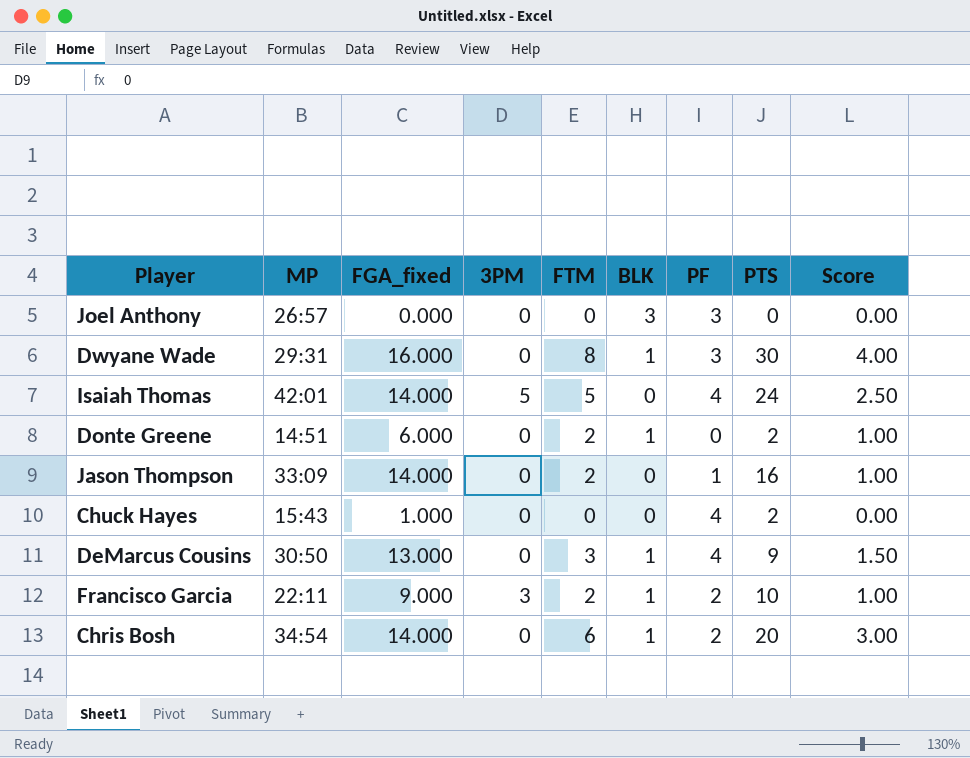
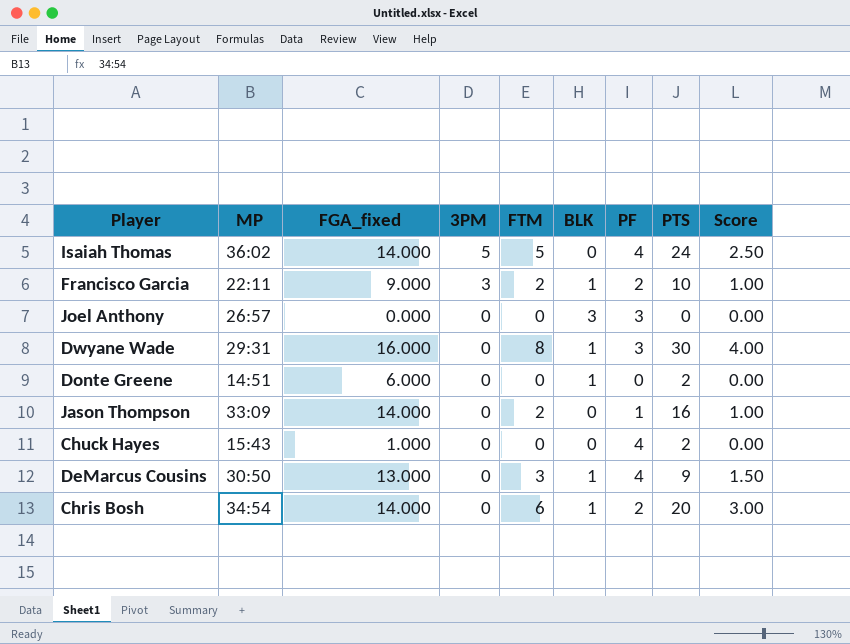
row order: none -> 3PM descending
Isaiah Thomas | MP: 42:01 -> 36:02
Donte Greene | FTM: 2 -> 0
Donte Greene | Score: 1.00 -> 0.00

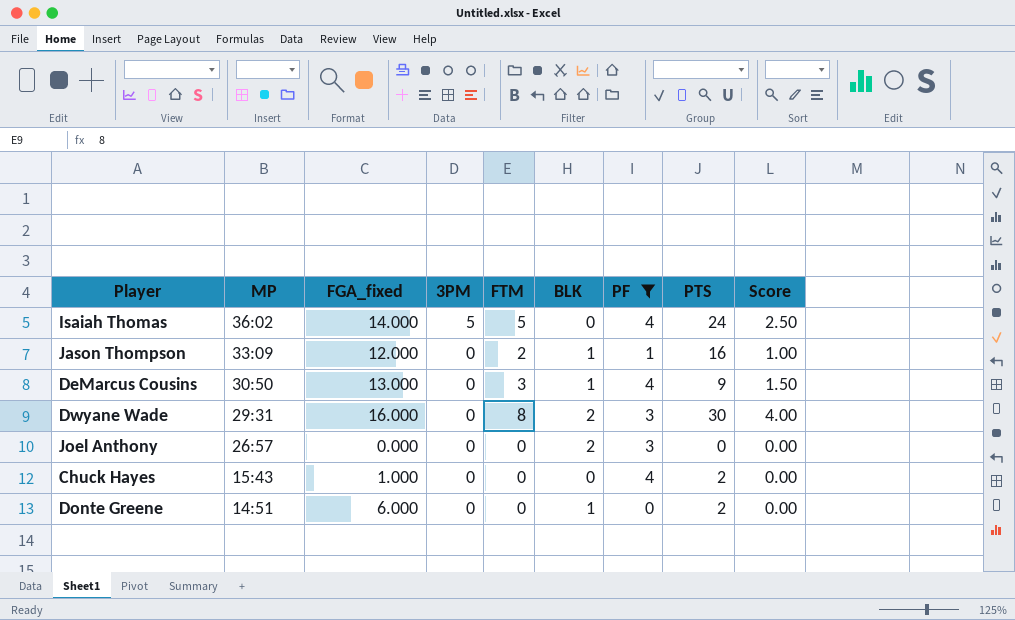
filter: none -> PF != 2
row order: 3PM descending -> MP descending
Jason Thompson | FGA_fixed: 14.000 -> 12.000
Jason Thompson | BLK: 0 -> 1
Dwyane Wade | BLK: 1 -> 2
Joel Anthony | BLK: 3 -> 2

